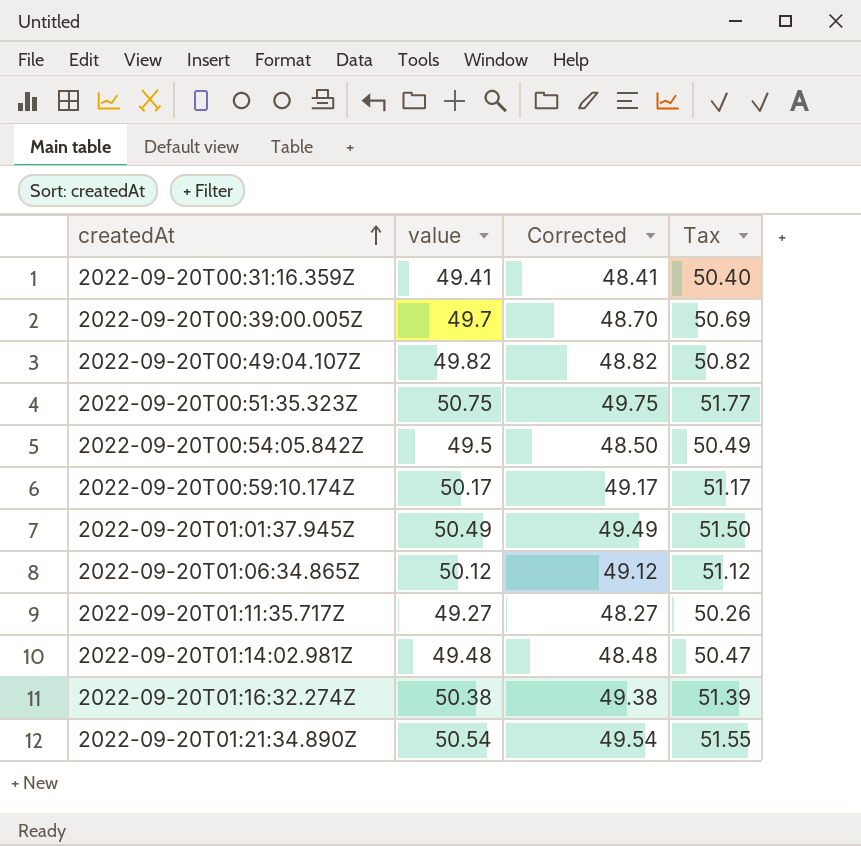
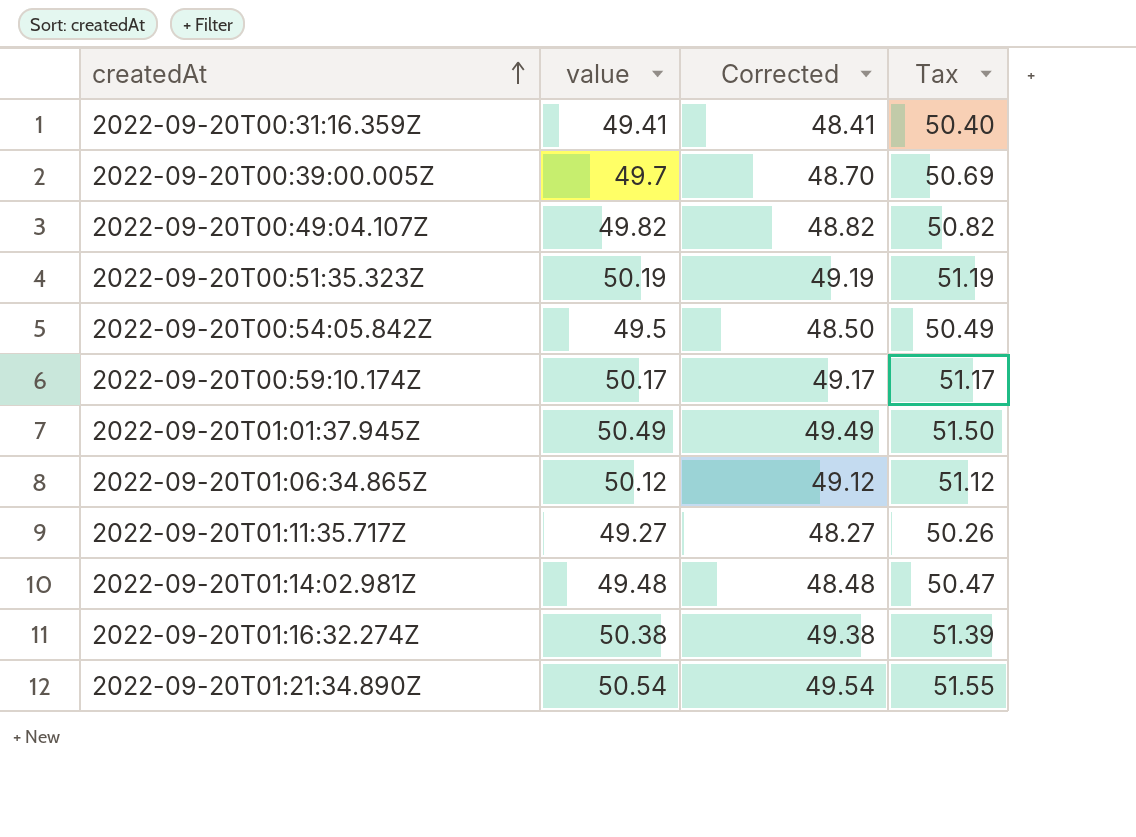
2022-09-20T00:51:35.323Z | value: 50.75 -> 50.19
2022-09-20T00:51:35.323Z | Corrected: 49.75 -> 49.19
2022-09-20T00:51:35.323Z | Tax: 51.77 -> 51.19

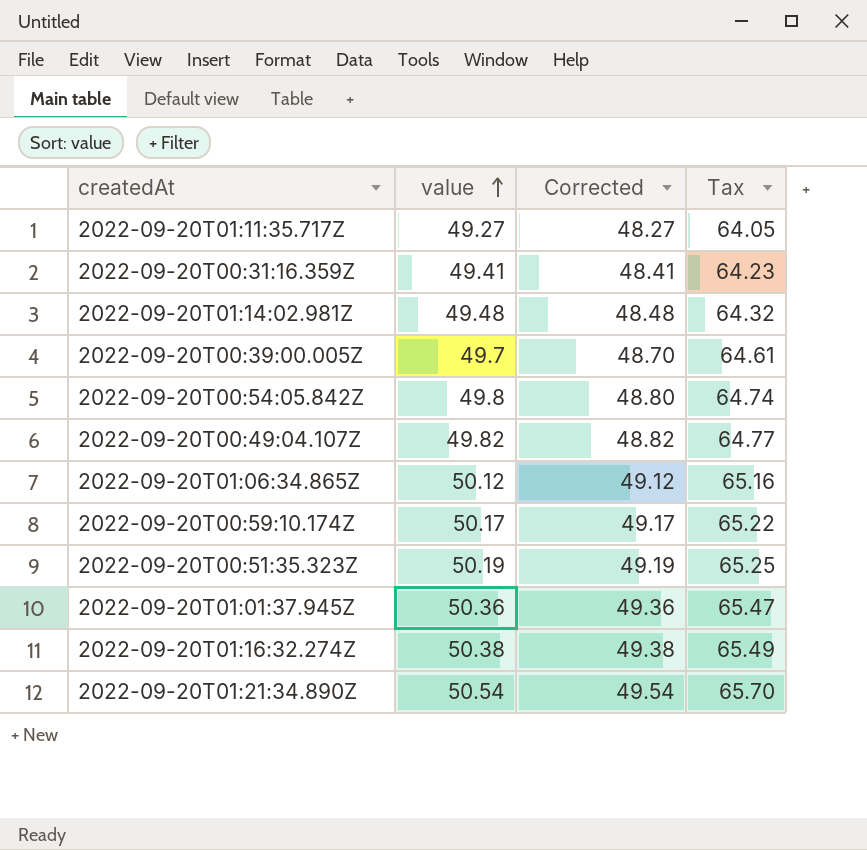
row order: createdAt ascending -> value ascending
column Tax | formula: [value] * 1.02 -> [value] * 1.3
2022-09-20T00:54:05.842Z | value: 49.5 -> 49.8
2022-09-20T00:54:05.842Z | Corrected: 48.50 -> 48.80
2022-09-20T01:01:37.945Z | value: 50.49 -> 50.36
2022-09-20T01:01:37.945Z | Corrected: 49.49 -> 49.36

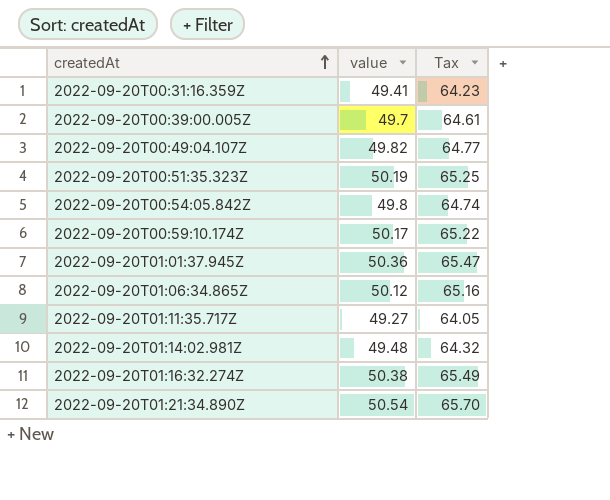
row order: value ascending -> createdAt ascending
column Corrected | formula: [value] - 1 -> none

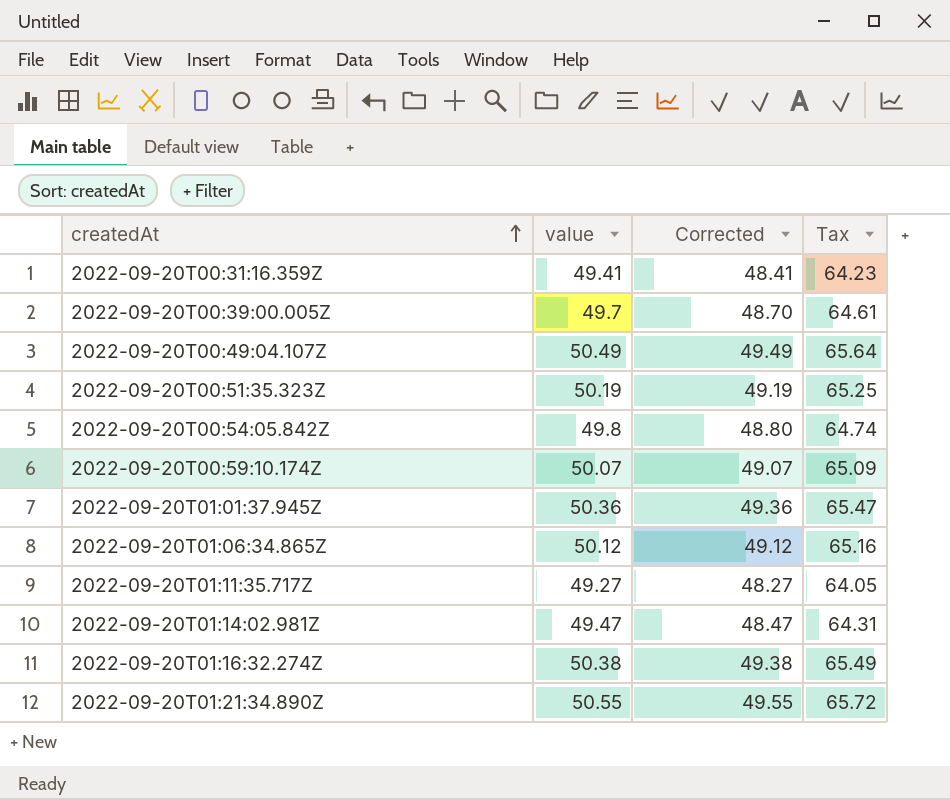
column Corrected | formula: none -> [value] - 1
2022-09-20T00:49:04.107Z | value: 49.82 -> 50.49
2022-09-20T00:49:04.107Z | Tax: 64.77 -> 65.64
2022-09-20T00:59:10.174Z | value: 50.17 -> 50.07
2022-09-20T00:59:10.174Z | Tax: 65.22 -> 65.09
2022-09-20T01:14:02.981Z | value: 49.48 -> 49.47
2022-09-20T01:14:02.981Z | Tax: 64.32 -> 64.31
2022-09-20T01:21:34.890Z | value: 50.54 -> 50.55
2022-09-20T01:21:34.890Z | Tax: 65.70 -> 65.72

